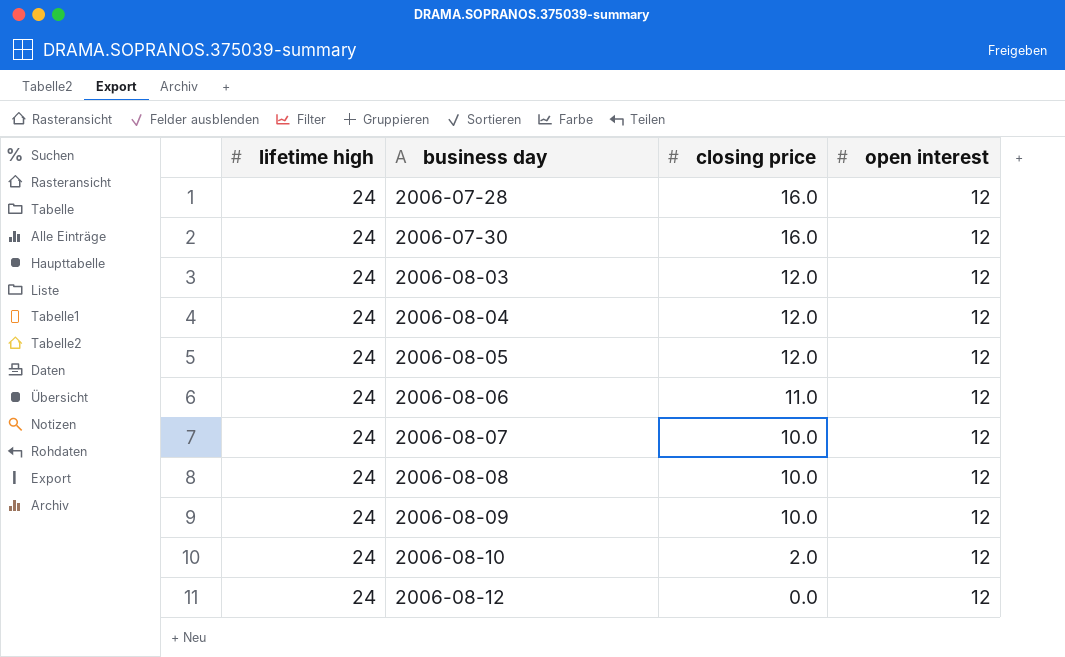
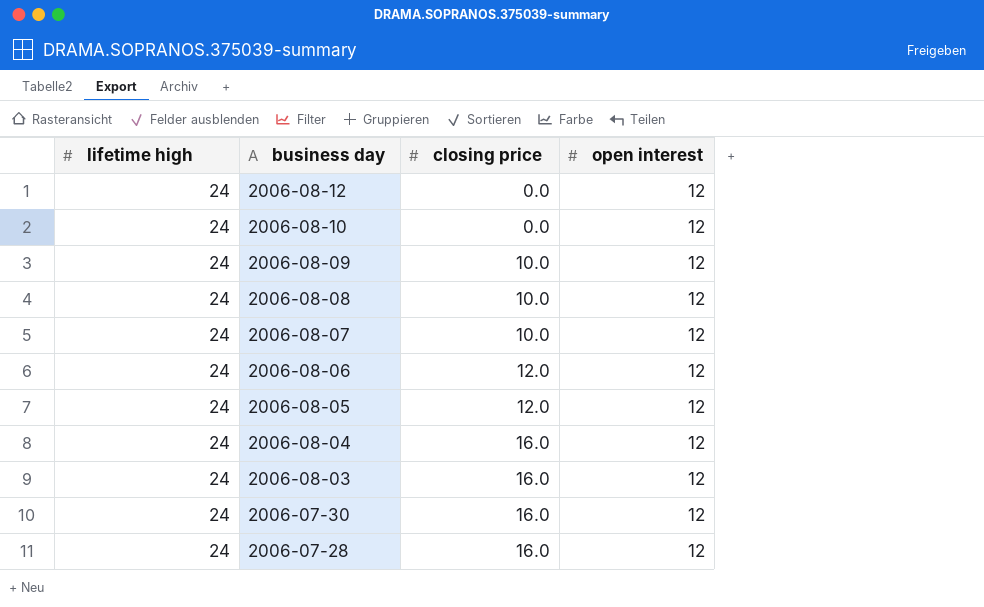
row order: business day ascending -> business day descending
2006-08-10 | closing price: 2.0 -> 0.0
2006-08-06 | closing price: 11.0 -> 12.0
2006-08-04 | closing price: 12.0 -> 16.0
2006-08-03 | closing price: 12.0 -> 16.0

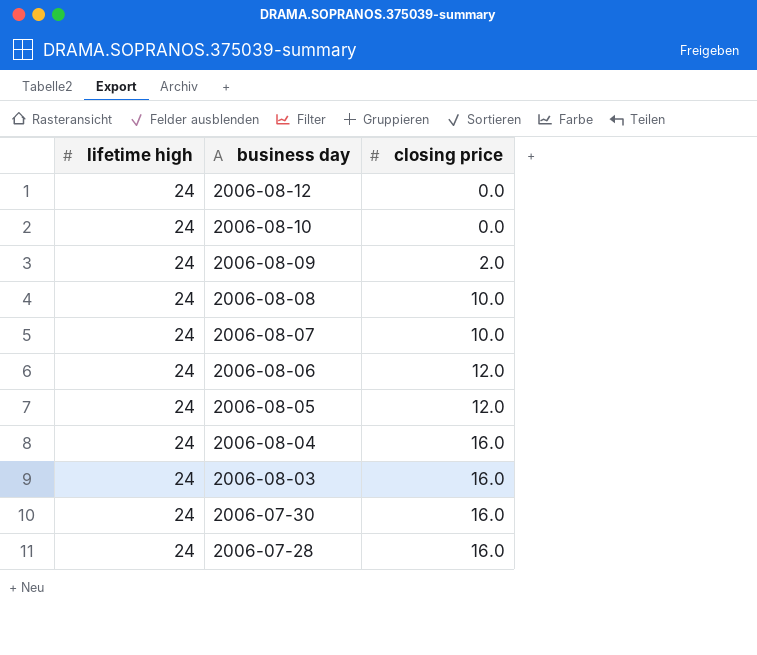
column open interest | position: 4 -> none
2006-08-09 | closing price: 10.0 -> 2.0

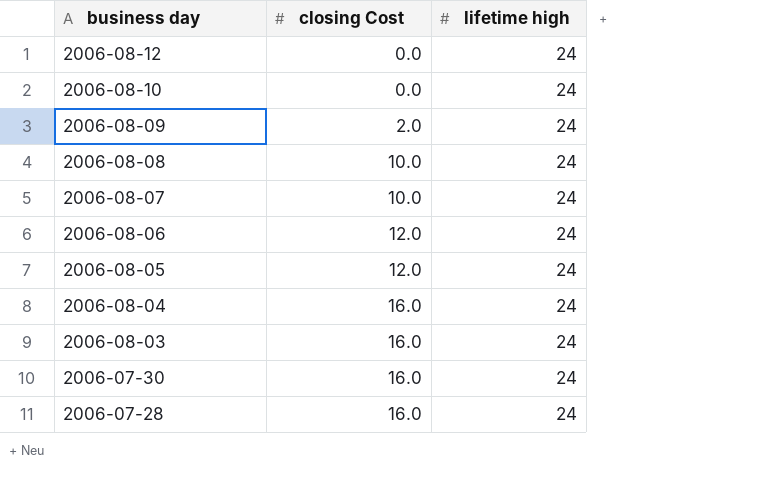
column name: closing price -> closing Cost
column lifetime high | position: 1 -> 3

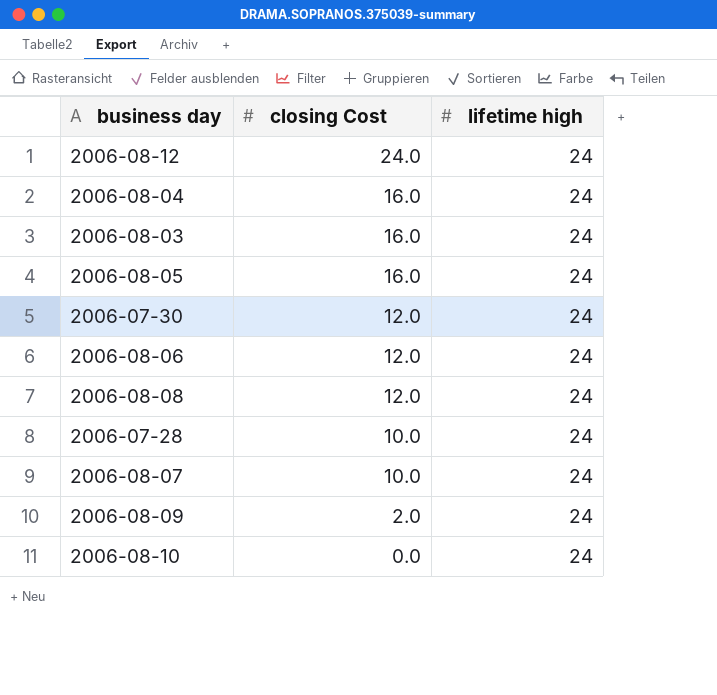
row order: business day descending -> closing Cost descending
2006-08-12 | closing Cost: 0.0 -> 24.0
2006-08-05 | closing Cost: 12.0 -> 16.0
2006-07-30 | closing Cost: 16.0 -> 12.0
2006-08-08 | closing Cost: 10.0 -> 12.0
2006-07-28 | closing Cost: 16.0 -> 10.0

